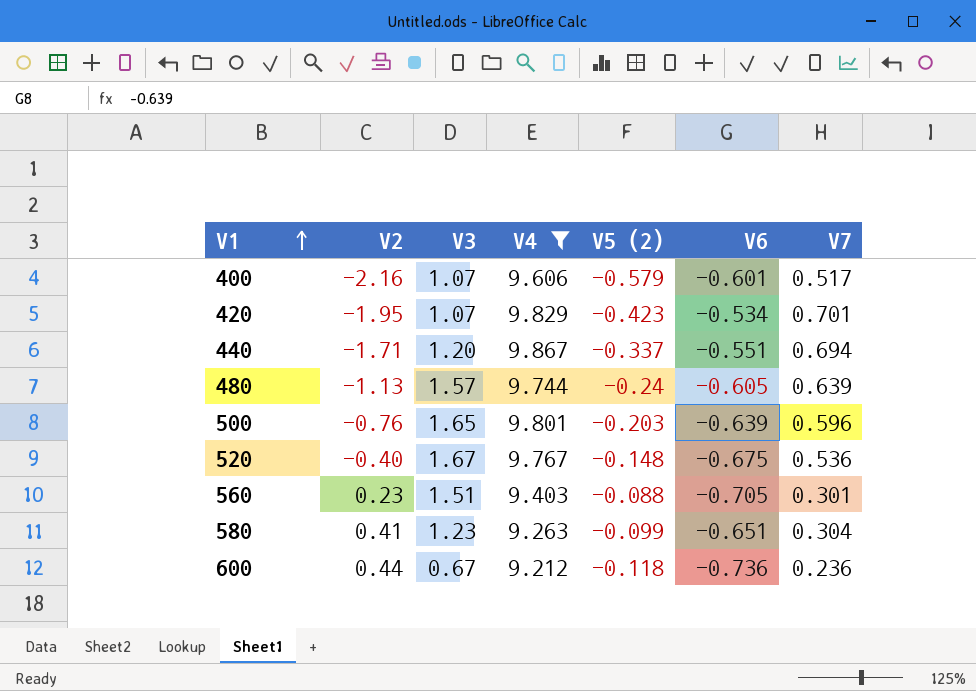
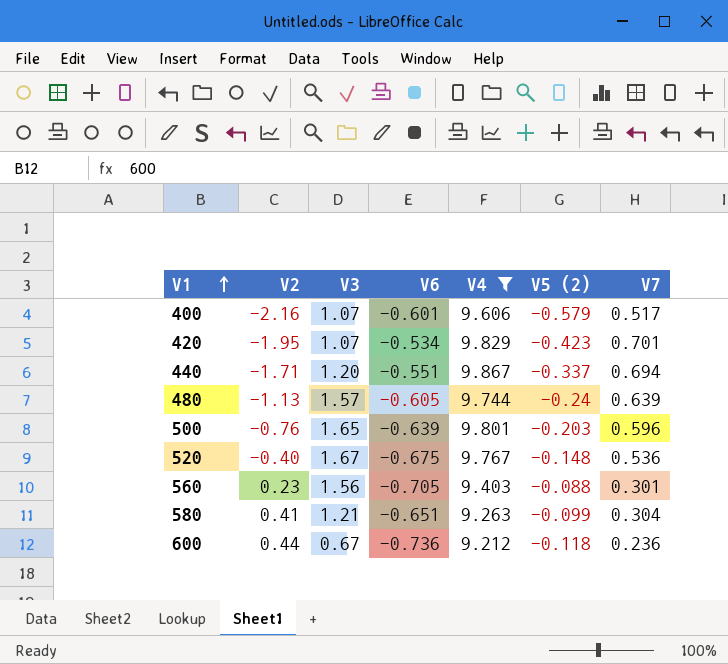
column V6 | position: 6 -> 4
560 | V3: 1.51 -> 1.56
580 | V3: 1.23 -> 1.21

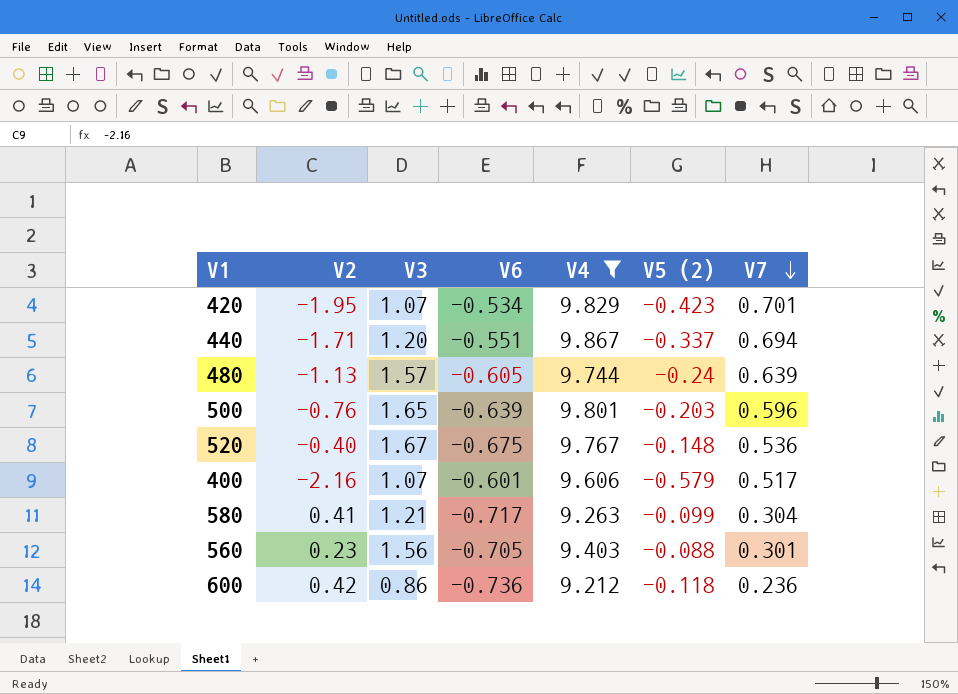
row order: V1 ascending -> V7 descending
580 | V6: -0.651 -> -0.717
600 | V2: 0.44 -> 0.42
600 | V3: 0.67 -> 0.86

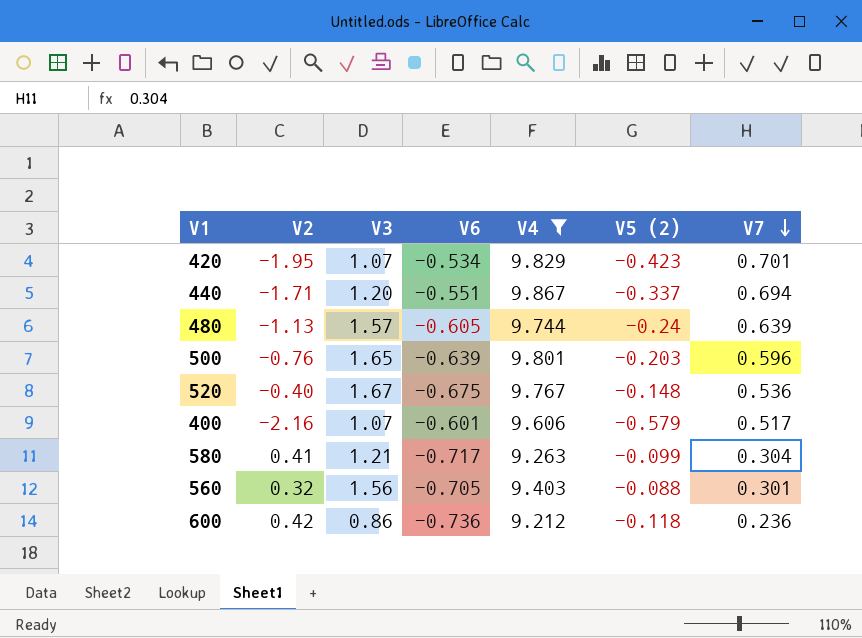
560 | V2: 0.23 -> 0.32

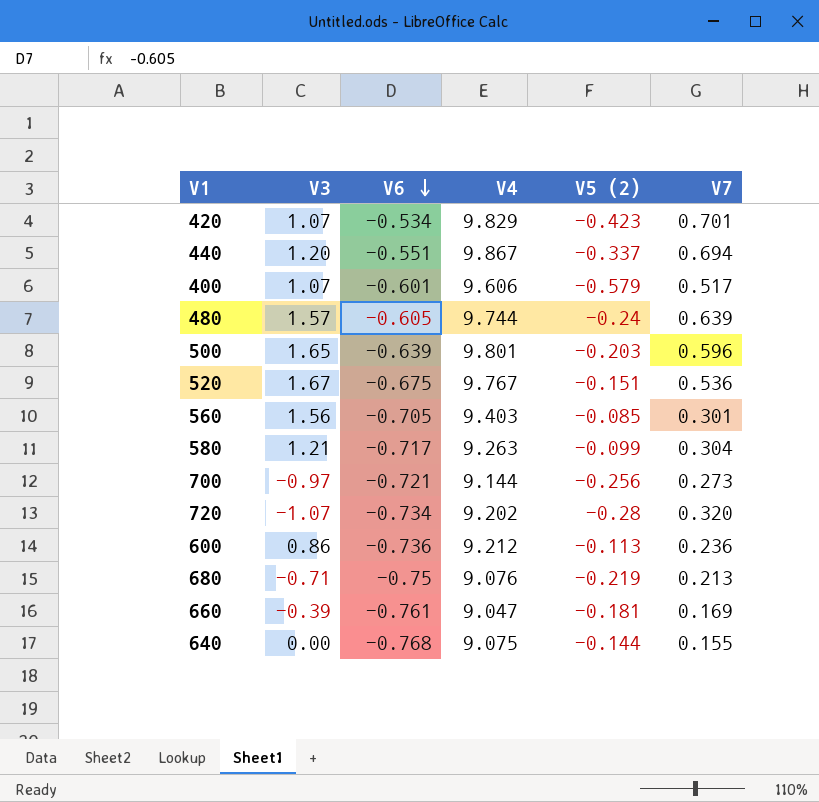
filter: V4 >= 9.212 -> none
row order: V7 descending -> V6 descending
column V2 | position: 2 -> none
520 | V5 (2): -0.148 -> -0.151
560 | V5 (2): -0.088 -> -0.085
600 | V5 (2): -0.118 -> -0.113

